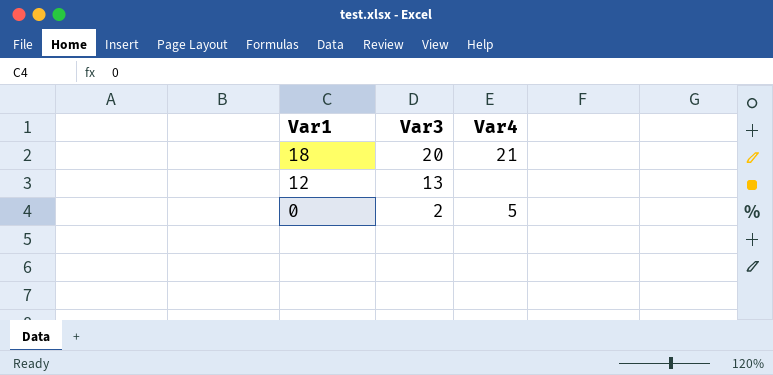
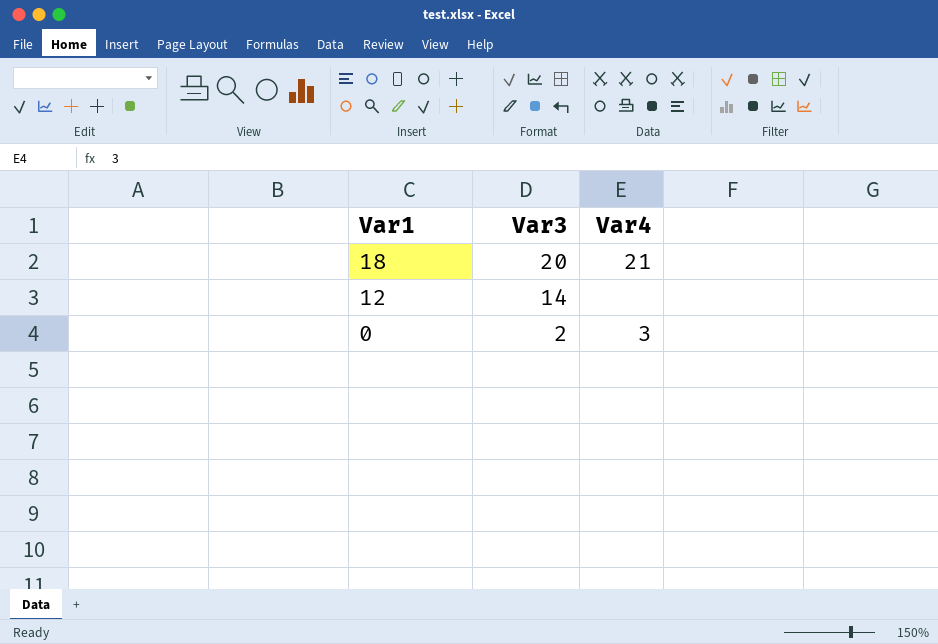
12 | Var3: 13 -> 14
0 | Var4: 5 -> 3

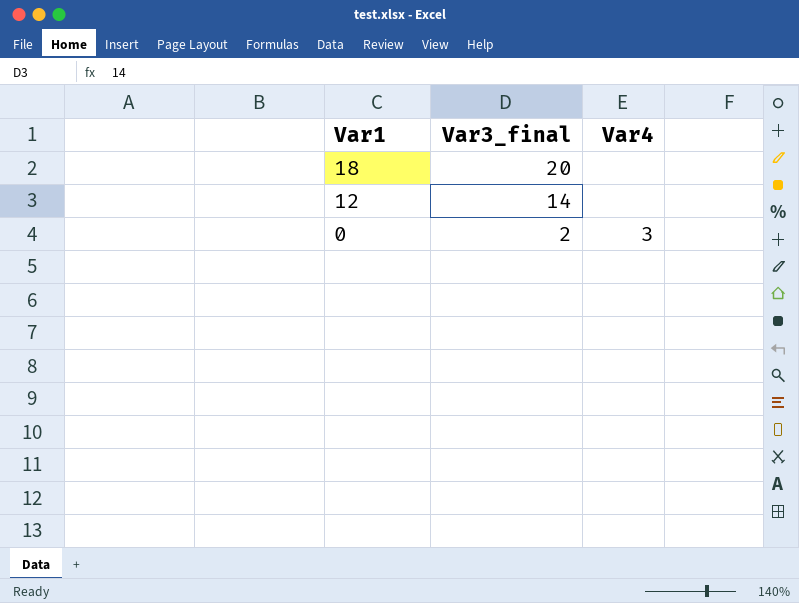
column name: Var3 -> Var3_final
18 | Var4: 21 -> none

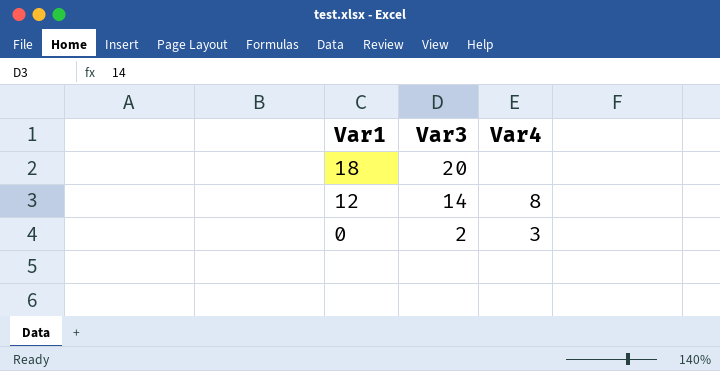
column name: Var3_final -> Var3
12 | Var4: none -> 8

